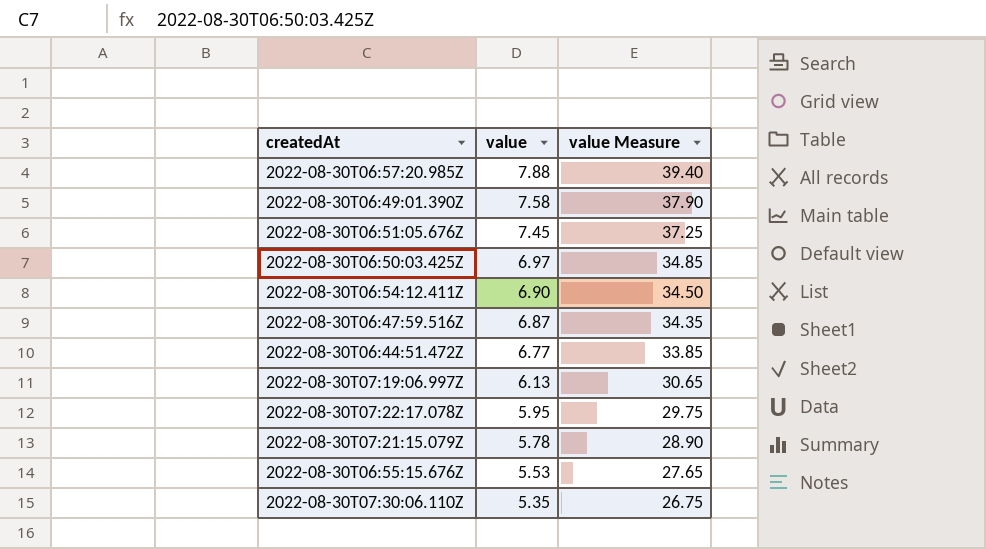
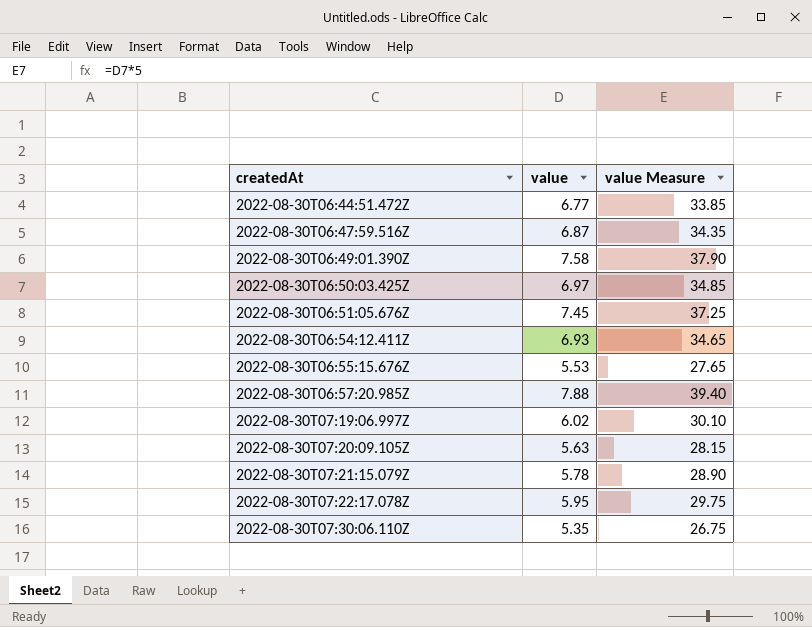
row order: value descending -> createdAt ascending
2022-08-30T06:54:12.411Z | value: 6.90 -> 6.93
2022-08-30T06:54:12.411Z | value Measure: 34.50 -> 34.65
2022-08-30T07:19:06.997Z | value: 6.13 -> 6.02
2022-08-30T07:19:06.997Z | value Measure: 30.65 -> 30.10
row 2022-08-30T07:20:09.105Z: none -> 5.63 | 28.15

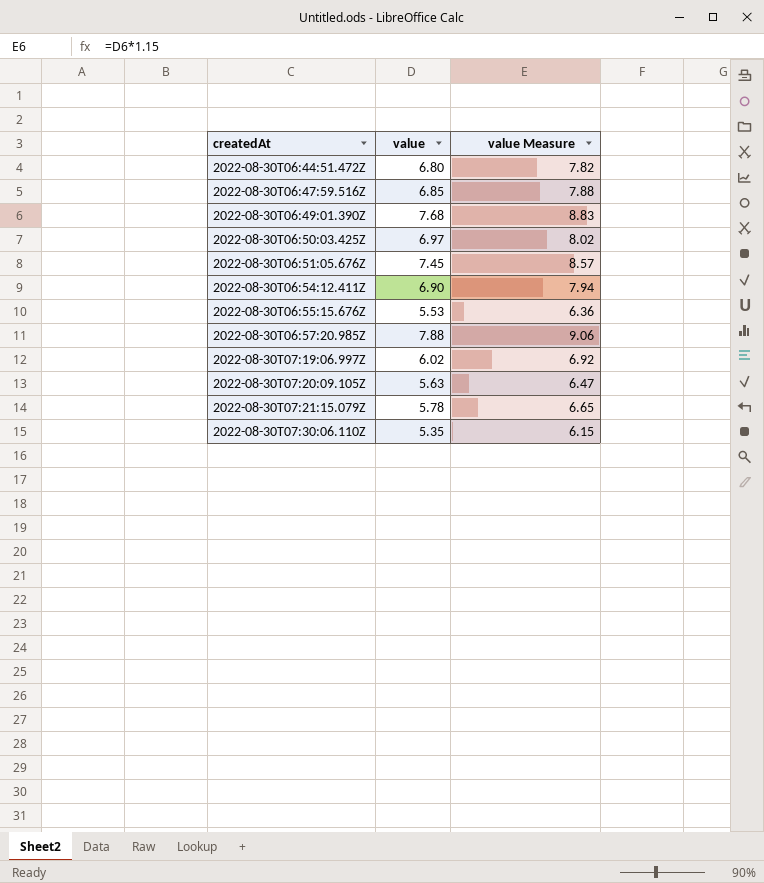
column value Measure | formula: [value] * 5 -> [value] * 1.15
row 2022-08-30T07:22:17.078Z: 5.95 | 29.75 -> none
2022-08-30T06:44:51.472Z | value: 6.77 -> 6.80
2022-08-30T06:47:59.516Z | value: 6.87 -> 6.85
2022-08-30T06:49:01.390Z | value: 7.58 -> 7.68
2022-08-30T06:54:12.411Z | value: 6.93 -> 6.90

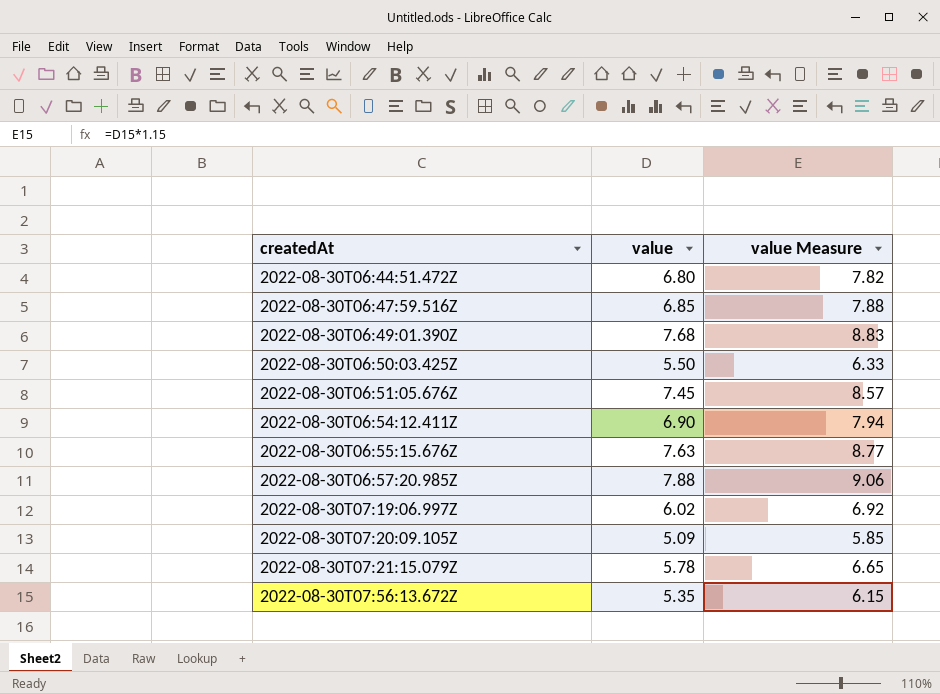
row 2022-08-30T07:30:06.110Z: 5.35 | 6.15 -> none
2022-08-30T06:50:03.425Z | value: 6.97 -> 5.50
2022-08-30T06:50:03.425Z | value Measure: 8.02 -> 6.33
2022-08-30T06:55:15.676Z | value: 5.53 -> 7.63
2022-08-30T06:55:15.676Z | value Measure: 6.36 -> 8.77
2022-08-30T07:20:09.105Z | value: 5.63 -> 5.09
2022-08-30T07:20:09.105Z | value Measure: 6.47 -> 5.85
row 2022-08-30T07:56:13.672Z: none -> 5.35 | 6.15

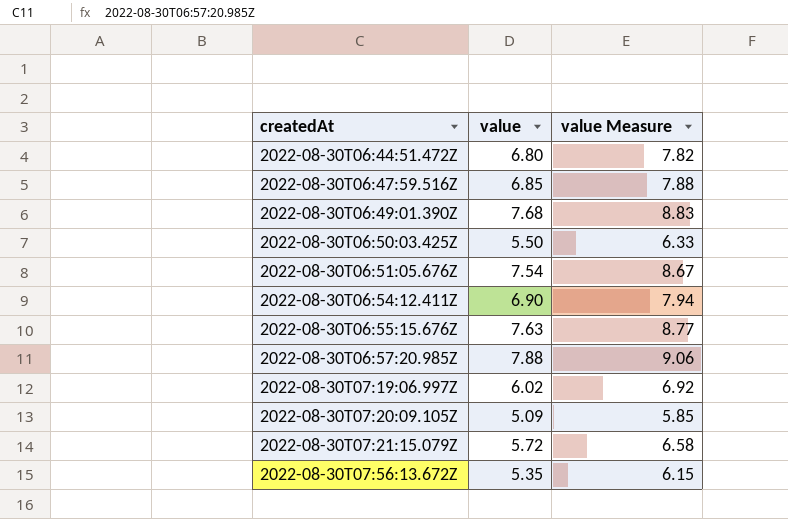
2022-08-30T06:51:05.676Z | value: 7.45 -> 7.54
2022-08-30T06:51:05.676Z | value Measure: 8.57 -> 8.67
2022-08-30T07:21:15.079Z | value: 5.78 -> 5.72
2022-08-30T07:21:15.079Z | value Measure: 6.65 -> 6.58

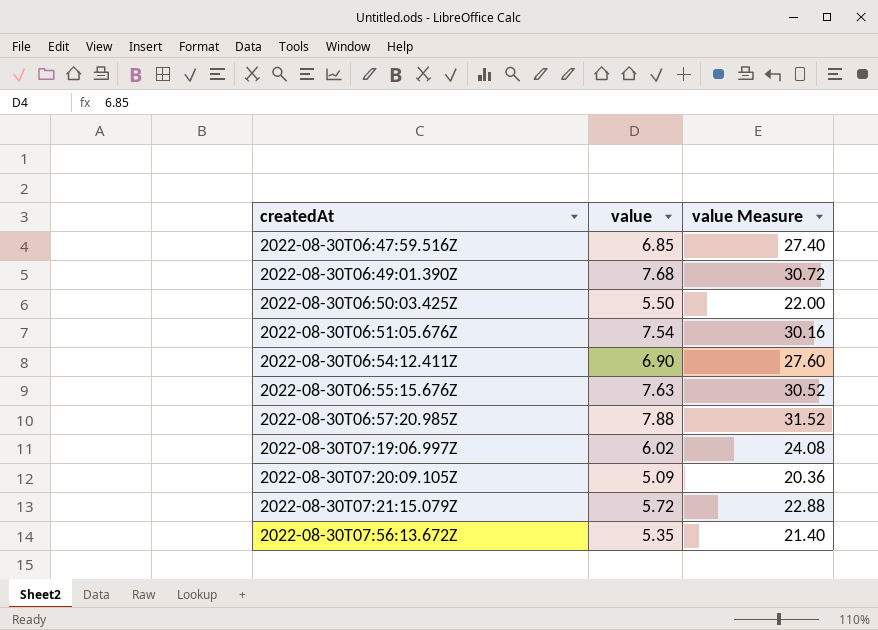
column value Measure | formula: [value] * 1.15 -> [value] * 4
row 2022-08-30T06:44:51.472Z: 6.80 | 7.82 -> none

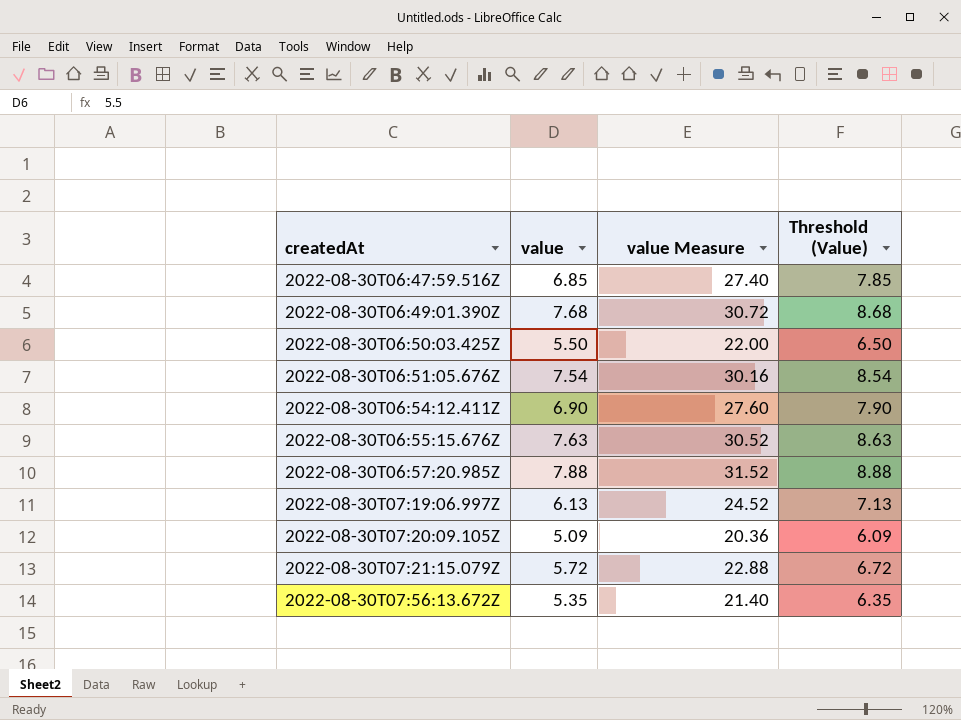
column Threshold (Value) | formula: none -> [value] + 1
2022-08-30T07:19:06.997Z | value: 6.02 -> 6.13
2022-08-30T07:19:06.997Z | value Measure: 24.08 -> 24.52

